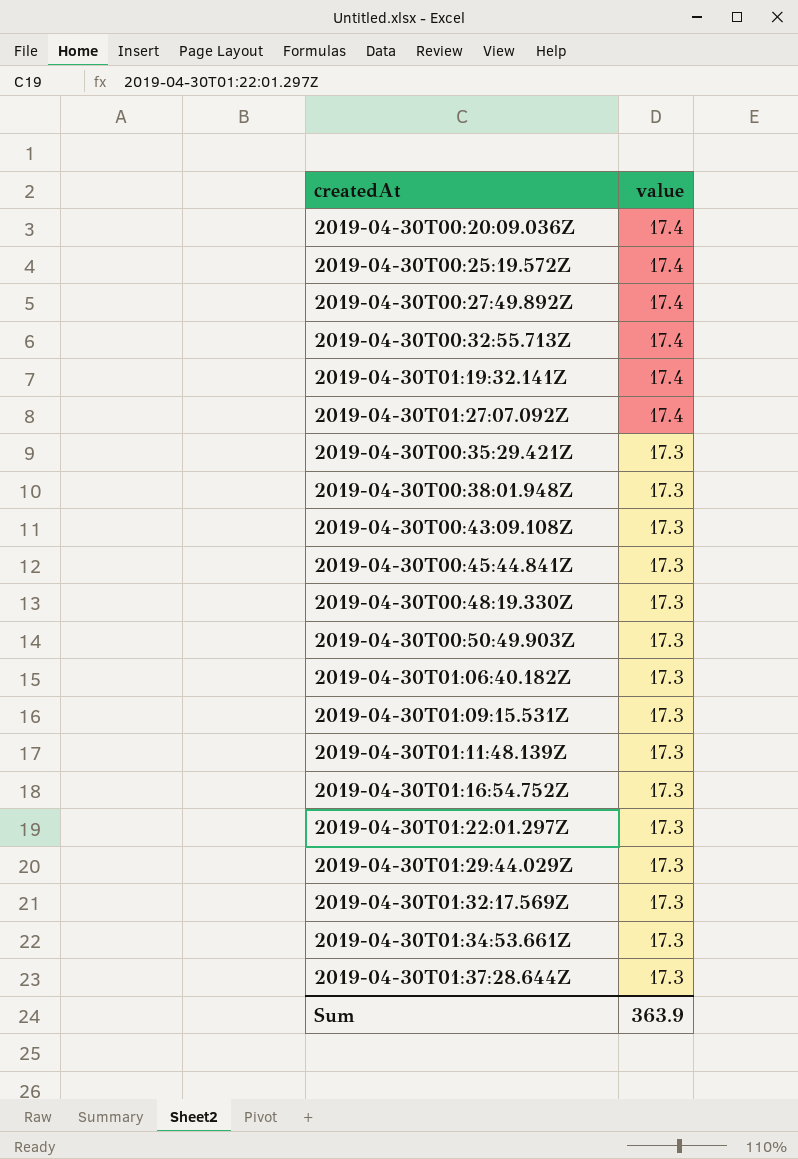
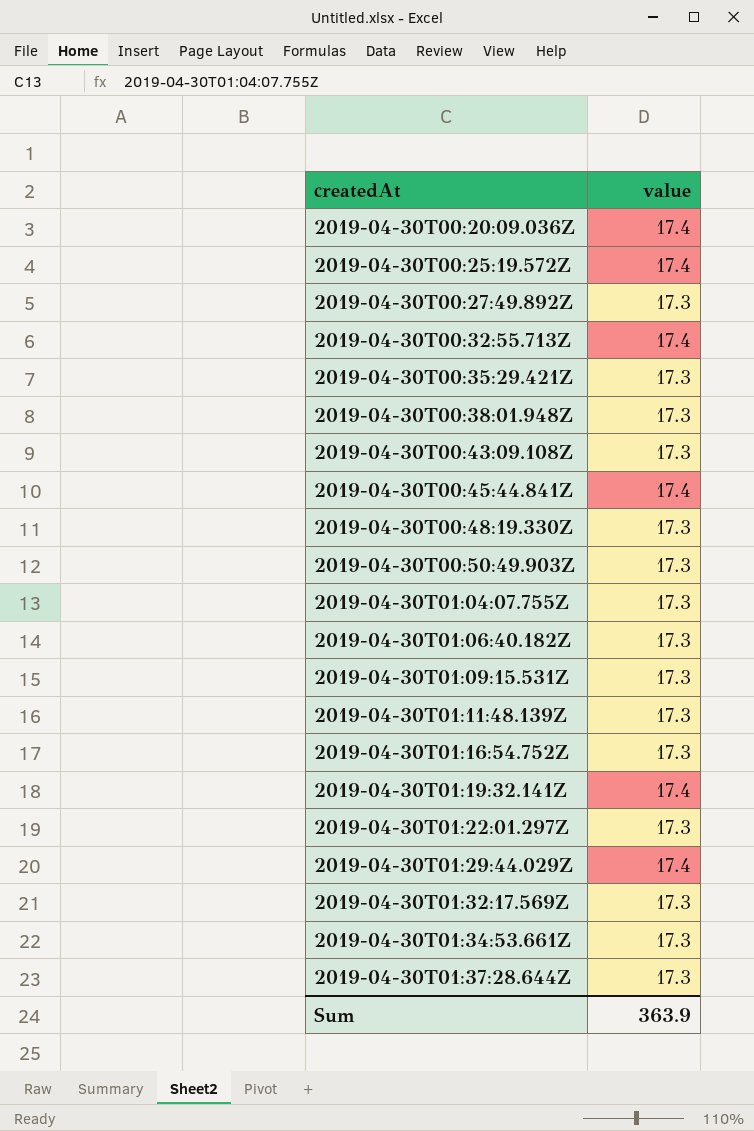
row order: value descending -> createdAt ascending
row 2019-04-30T01:27:07.092Z: 17.4 -> none
2019-04-30T00:27:49.892Z | value: 17.4 -> 17.3
2019-04-30T00:45:44.841Z | value: 17.3 -> 17.4
row 2019-04-30T01:04:07.755Z: none -> 17.3
2019-04-30T01:29:44.029Z | value: 17.3 -> 17.4

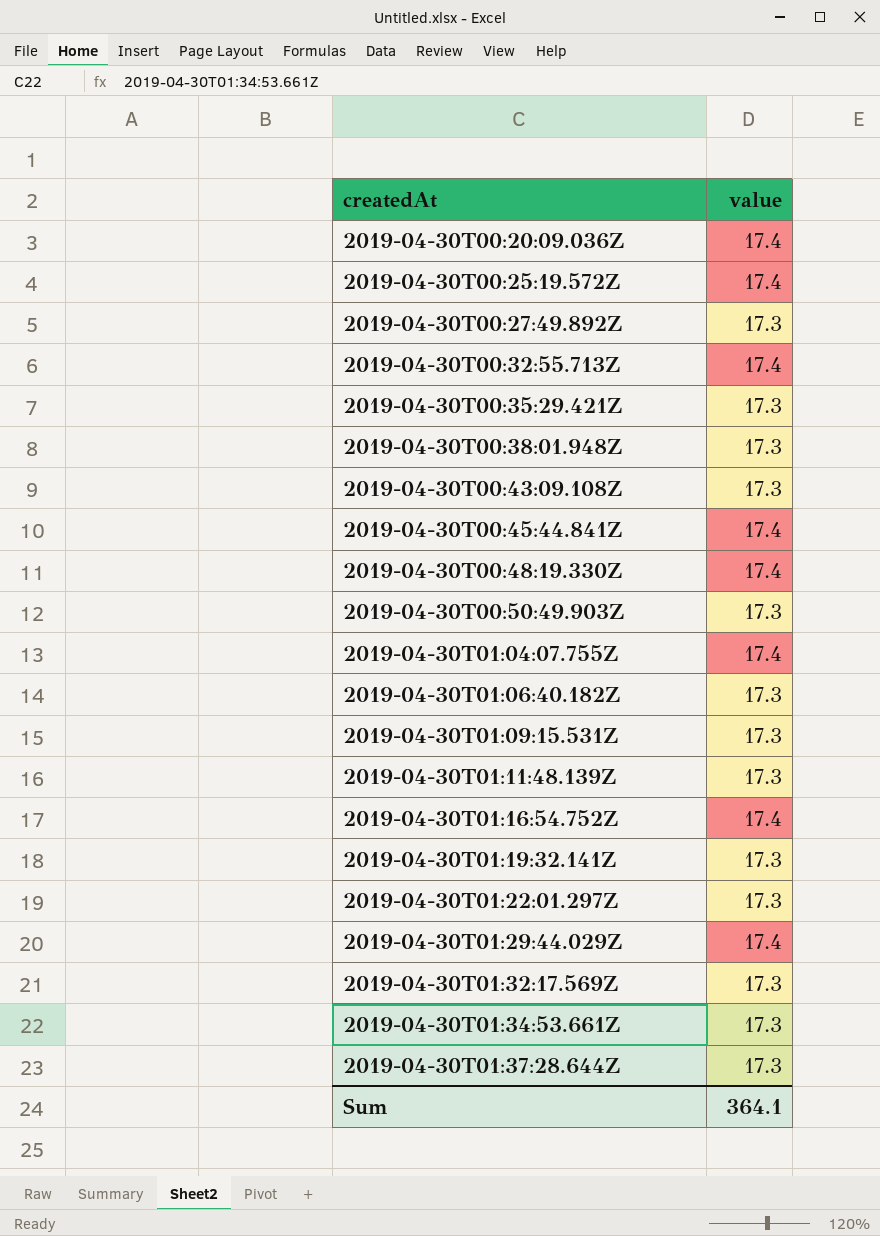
2019-04-30T00:48:19.330Z | value: 17.3 -> 17.4
2019-04-30T01:04:07.755Z | value: 17.3 -> 17.4
2019-04-30T01:16:54.752Z | value: 17.3 -> 17.4
2019-04-30T01:19:32.141Z | value: 17.4 -> 17.3
Sum | value: 363.9 -> 364.1

